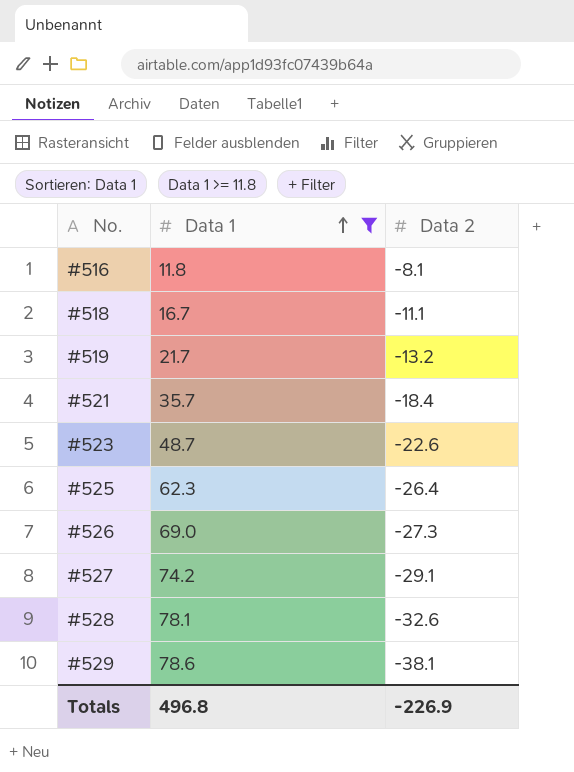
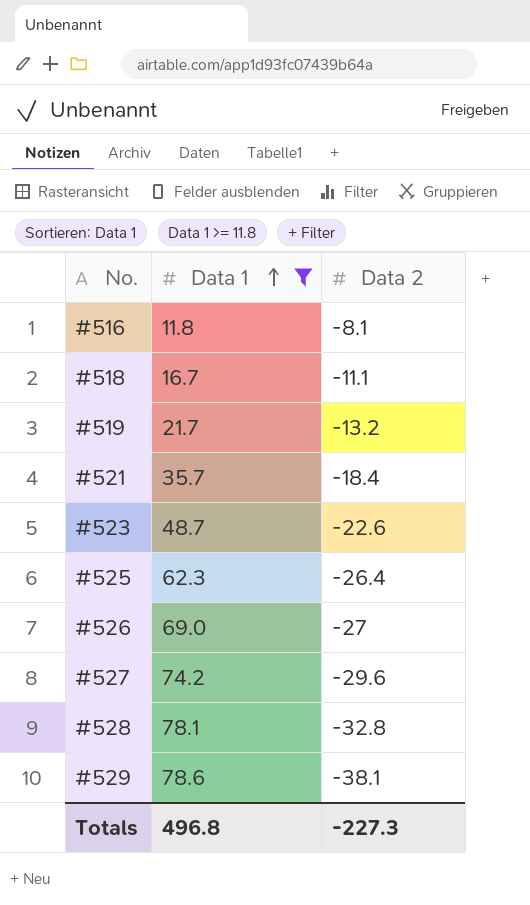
#526 | Data 2: -27.3 -> -27
#527 | Data 2: -29.1 -> -29.6
#528 | Data 2: -32.6 -> -32.8
Totals | Data 2: -226.9 -> -227.3

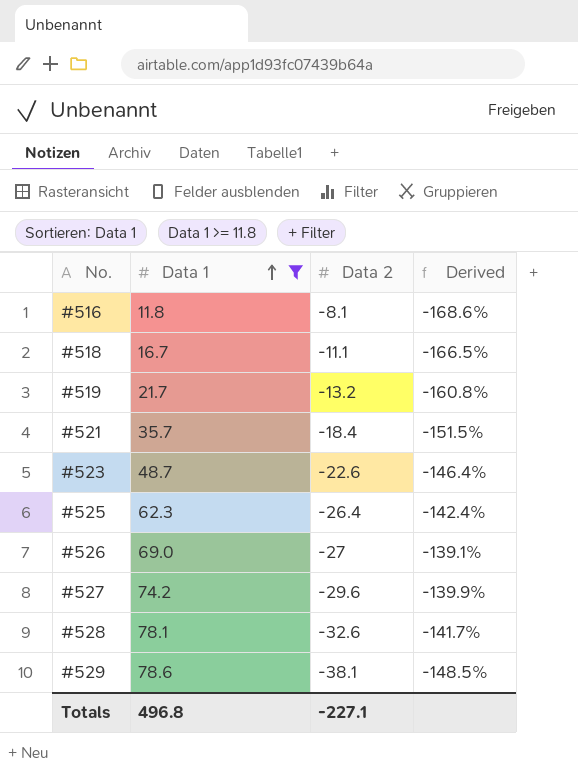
column Derived | formula: none -> ([Data 2] - [Data 1]) / [Data 1]
#528 | Data 2: -32.8 -> -32.6
Totals | Data 2: -227.3 -> -227.1

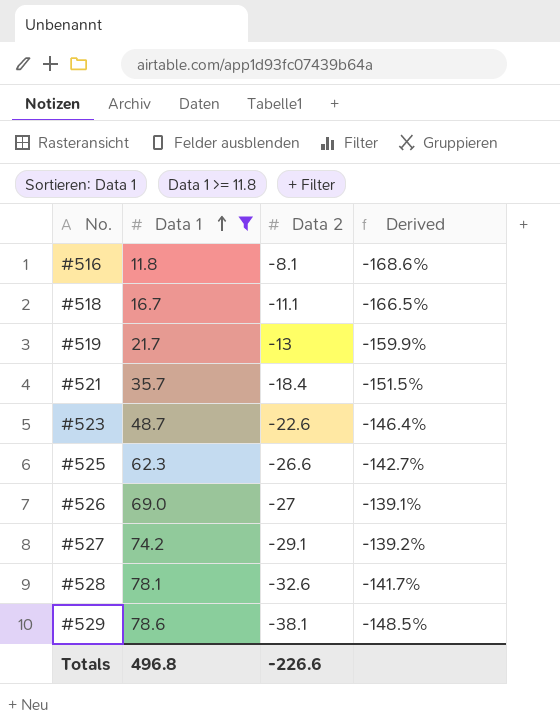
#519 | Data 2: -13.2 -> -13
#519 | Derived: -160.8% -> -159.9%
#525 | Data 2: -26.4 -> -26.6
#525 | Derived: -142.4% -> -142.7%
#527 | Data 2: -29.6 -> -29.1
#527 | Derived: -139.9% -> -139.2%
Totals | Data 2: -227.1 -> -226.6

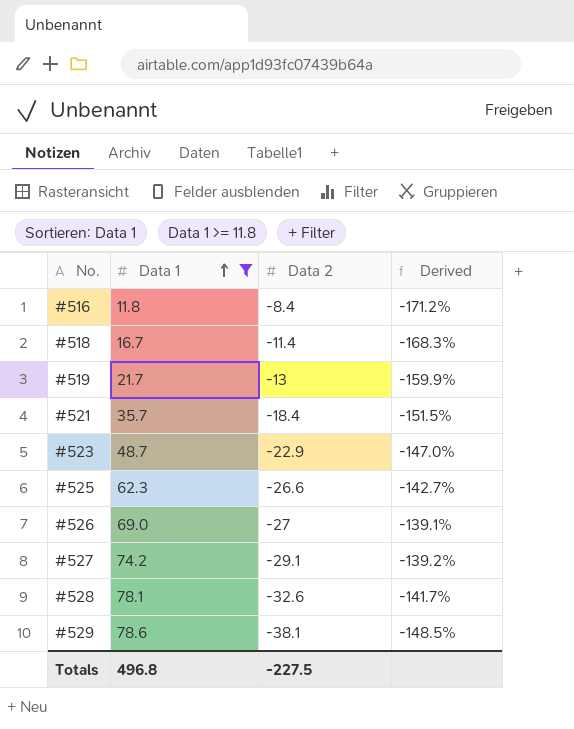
#516 | Data 2: -8.1 -> -8.4
#516 | Derived: -168.6% -> -171.2%
#518 | Data 2: -11.1 -> -11.4
#518 | Derived: -166.5% -> -168.3%
#523 | Data 2: -22.6 -> -22.9
#523 | Derived: -146.4% -> -147.0%
Totals | Data 2: -226.6 -> -227.5

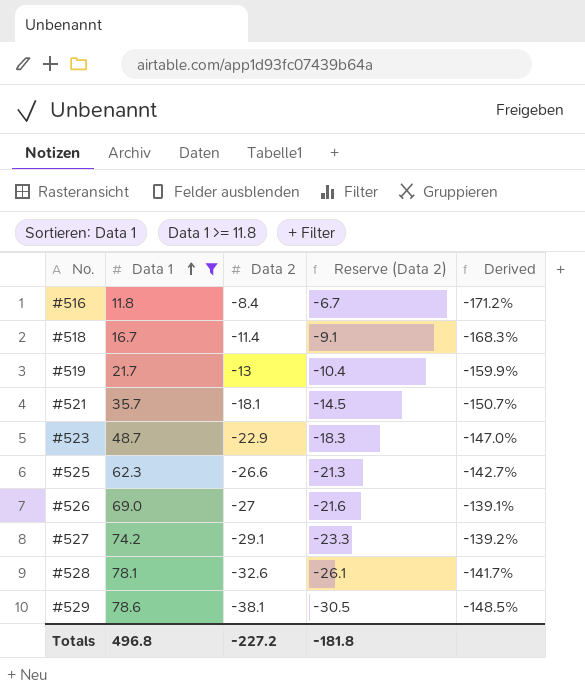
column Reserve (Data 2) | formula: none -> [Data 2] * 0.8
#521 | Data 2: -18.4 -> -18.1
#521 | Derived: -151.5% -> -150.7%
Totals | Data 2: -227.5 -> -227.2

